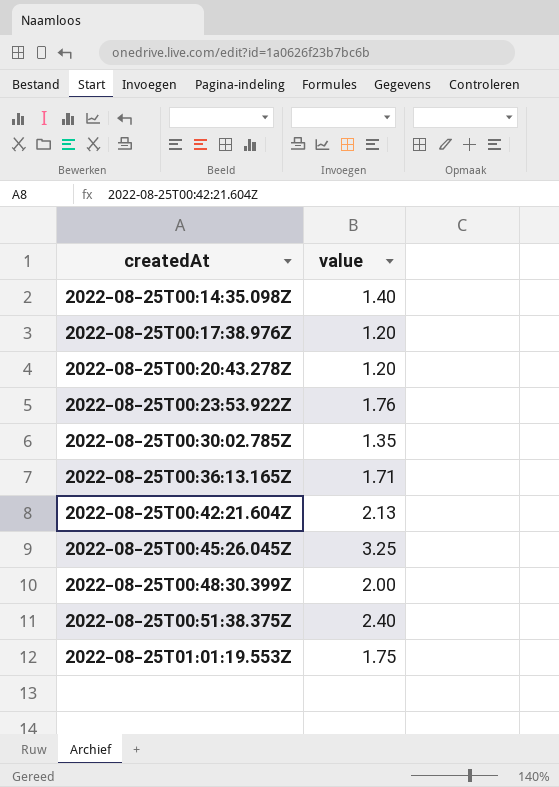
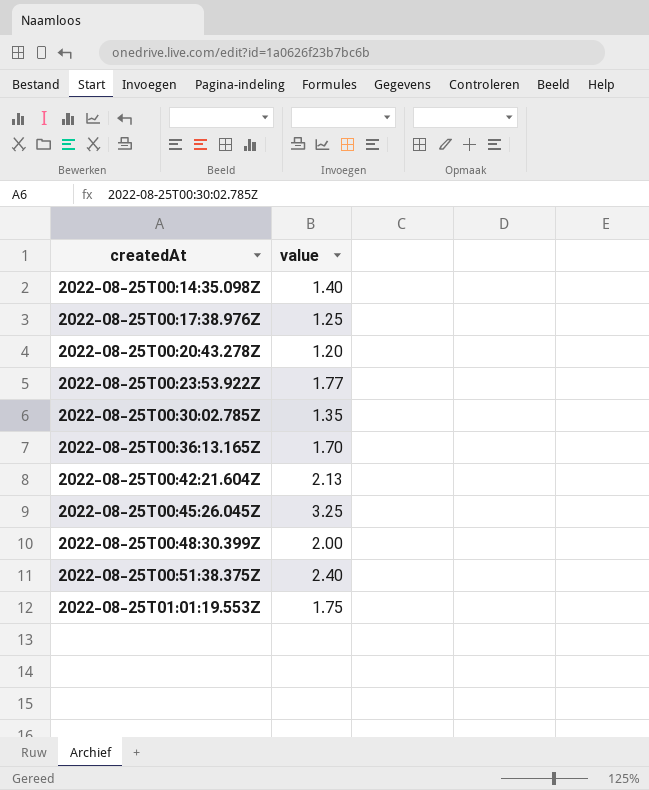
2022-08-25T00:17:38.976Z | value: 1.20 -> 1.25
2022-08-25T00:23:53.922Z | value: 1.76 -> 1.77
2022-08-25T00:36:13.165Z | value: 1.71 -> 1.70

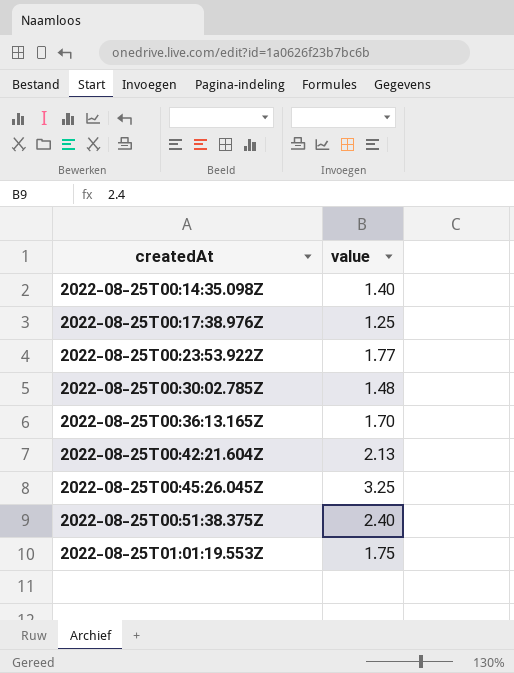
row 2022-08-25T00:20:43.278Z: 1.20 -> none
row 2022-08-25T00:48:30.399Z: 2.00 -> none
2022-08-25T00:30:02.785Z | value: 1.35 -> 1.48

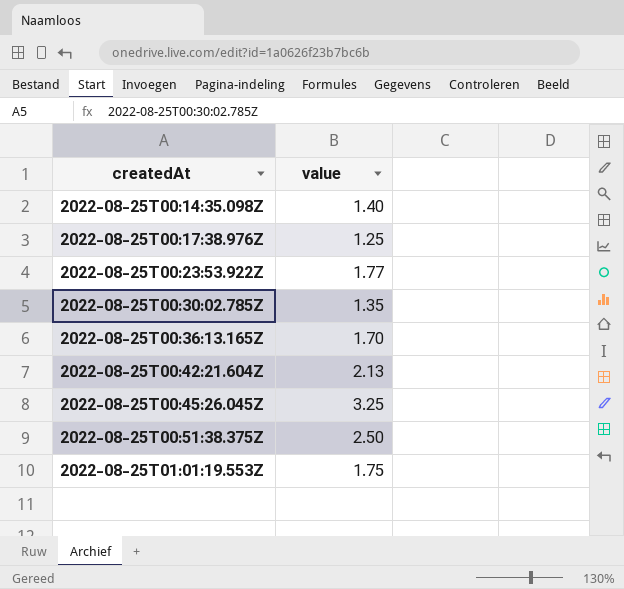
2022-08-25T00:30:02.785Z | value: 1.48 -> 1.35
2022-08-25T00:51:38.375Z | value: 2.40 -> 2.50

